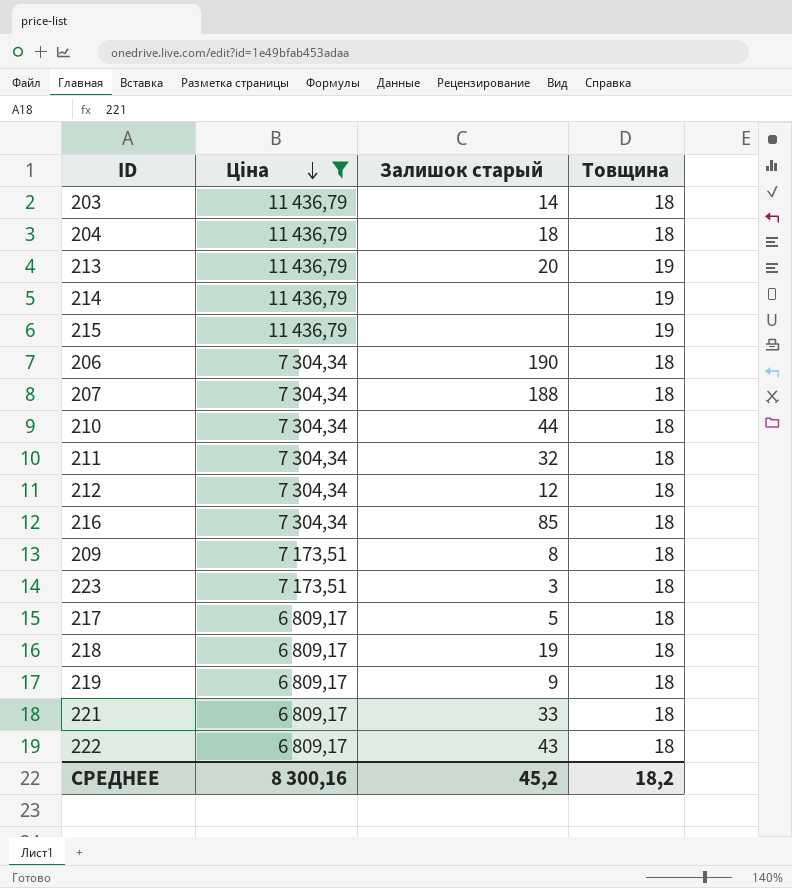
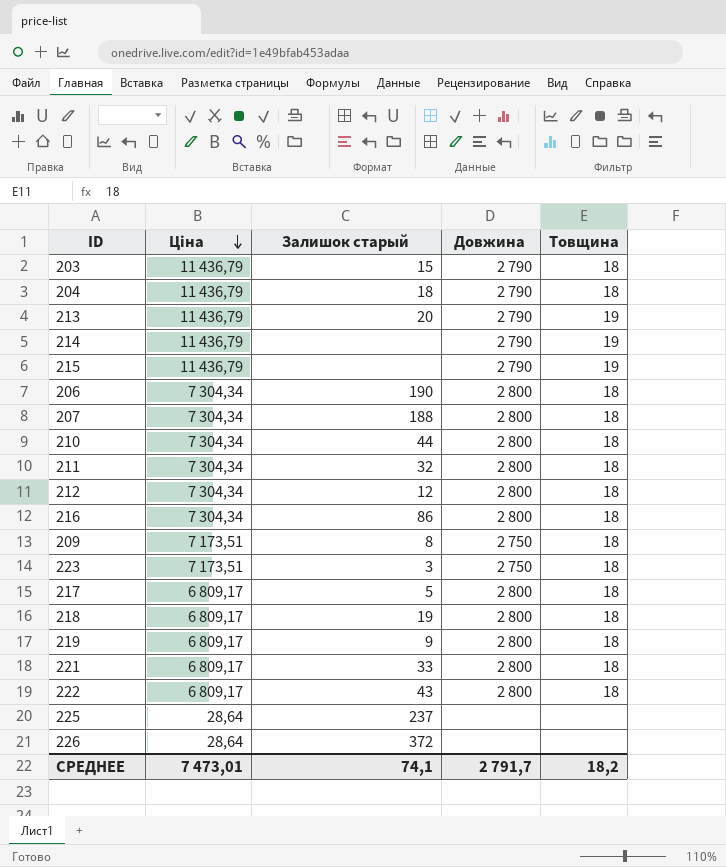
filter: Ціна != 28,64 -> none
column Довжина | position: none -> 4
203 | Залишок старый: 14 -> 15
216 | Залишок старый: 85 -> 86
СРЕДНЕЕ | Ціна: 8 300,16 -> 7 473,01
СРЕДНЕЕ | Залишок старый: 45,2 -> 74,1

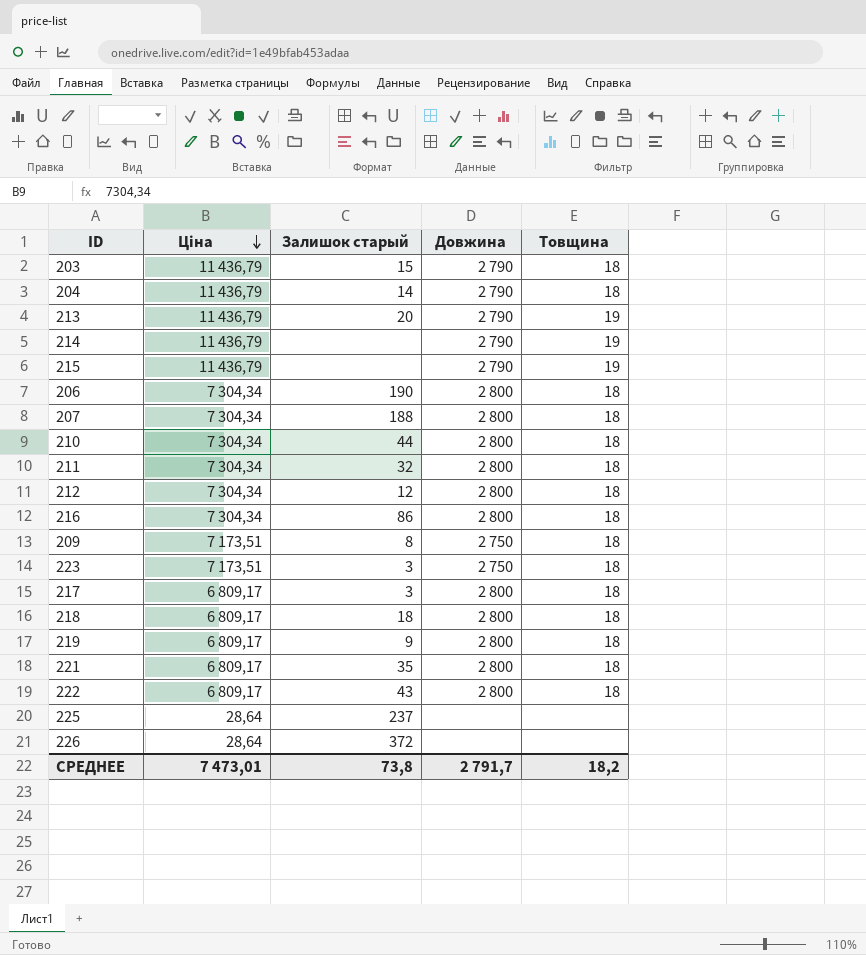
204 | Залишок старый: 18 -> 14
217 | Залишок старый: 5 -> 3
218 | Залишок старый: 19 -> 18
221 | Залишок старый: 33 -> 35
СРЕДНЕЕ | Залишок старый: 74,1 -> 73,8

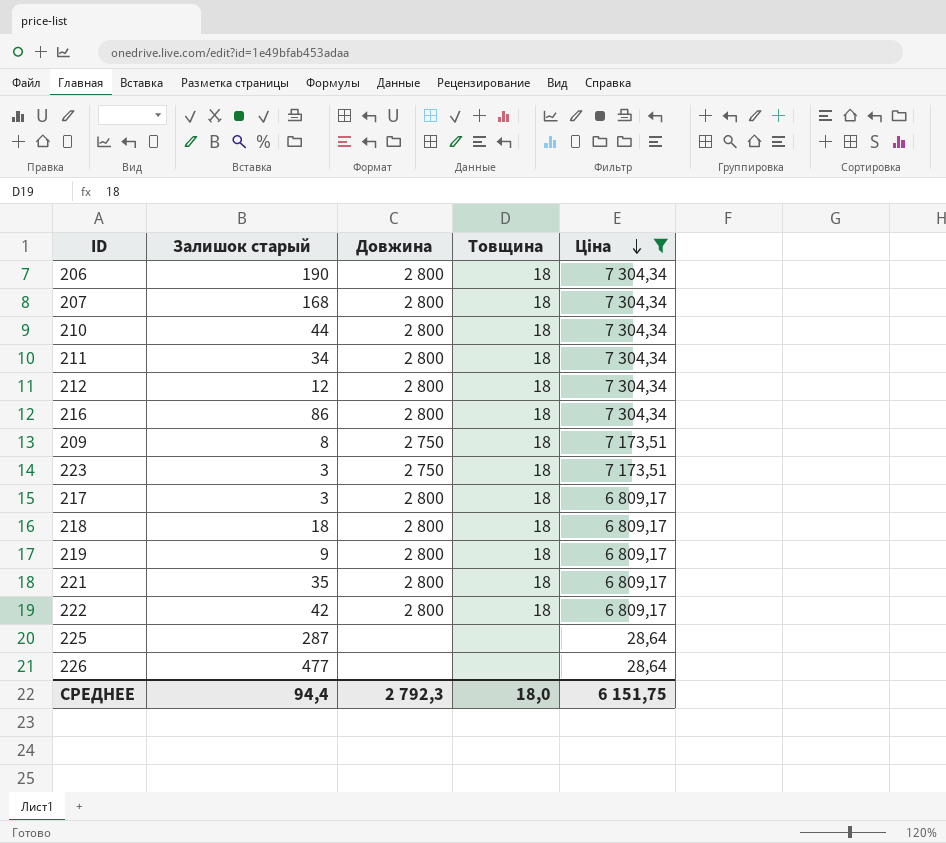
filter: none -> Ціна != 11 436,79
column Ціна | position: 2 -> 5
207 | Залишок старый: 188 -> 168
211 | Залишок старый: 32 -> 34
222 | Залишок старый: 43 -> 42
225 | Залишок старый: 237 -> 287
226 | Залишок старый: 372 -> 477
СРЕДНЕЕ | Залишок старый: 73,8 -> 94,4
СРЕДНЕЕ | Довжина: 2 791,7 -> 2 792,3
СРЕДНЕЕ | Товщина: 18,2 -> 18,0
СРЕДНЕЕ | Ціна: 7 473,01 -> 6 151,75

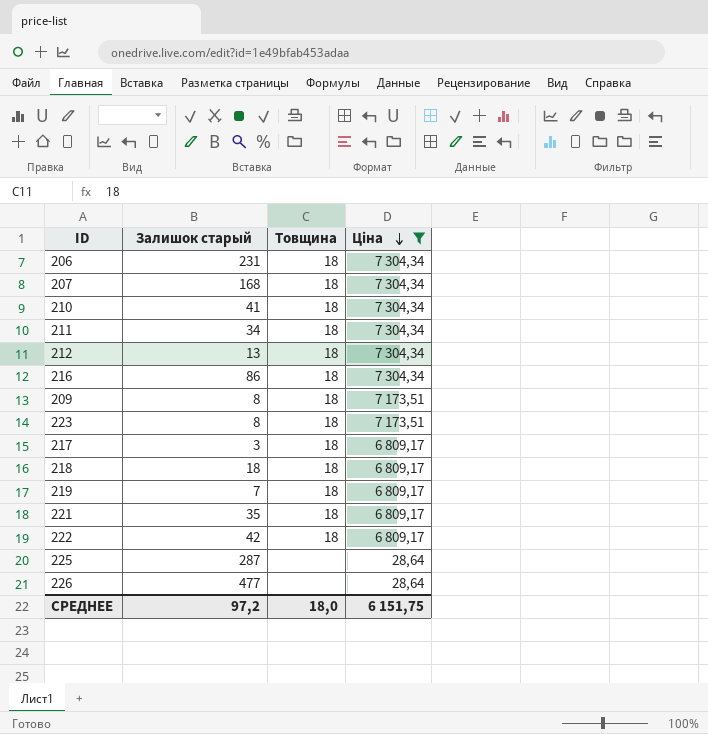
column Довжина | position: 3 -> none
206 | Залишок старый: 190 -> 231
210 | Залишок старый: 44 -> 41
212 | Залишок старый: 12 -> 13
223 | Залишок старый: 3 -> 8
219 | Залишок старый: 9 -> 7
СРЕДНЕЕ | Залишок старый: 94,4 -> 97,2

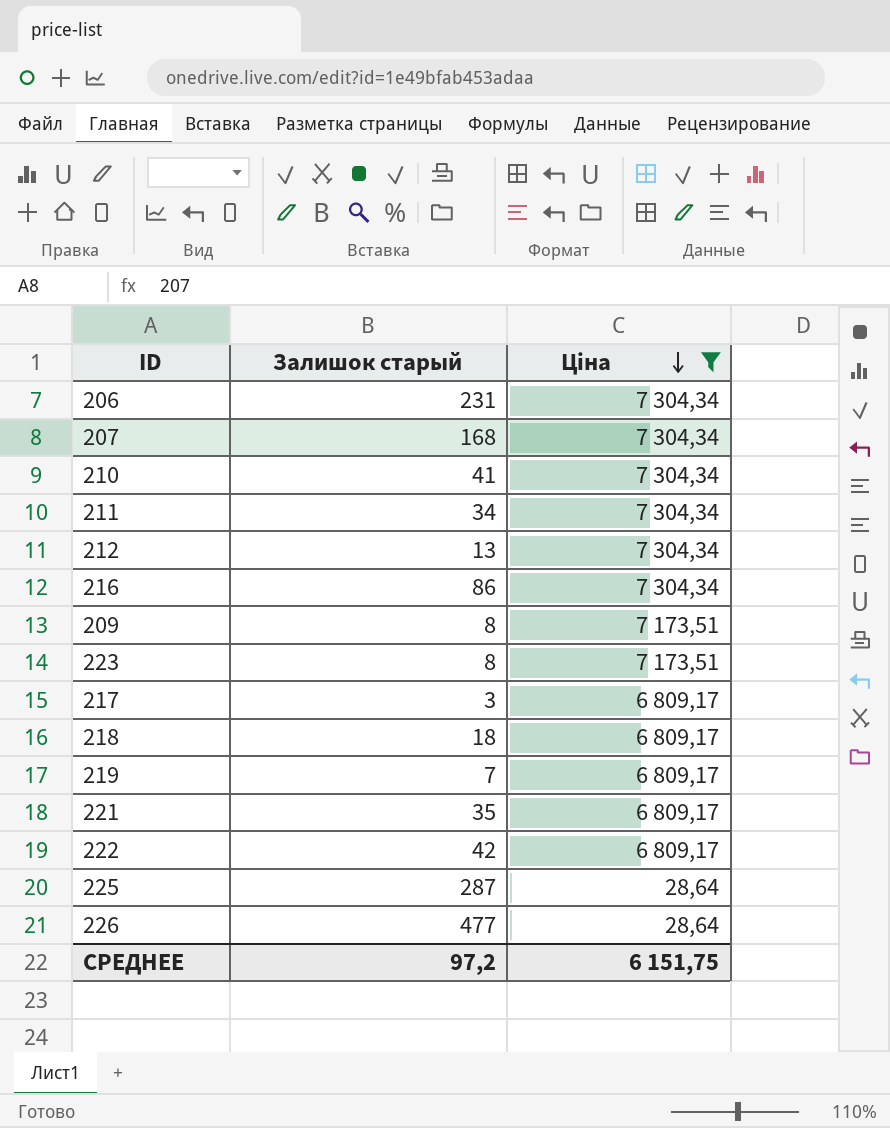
column Товщина | position: 3 -> none

